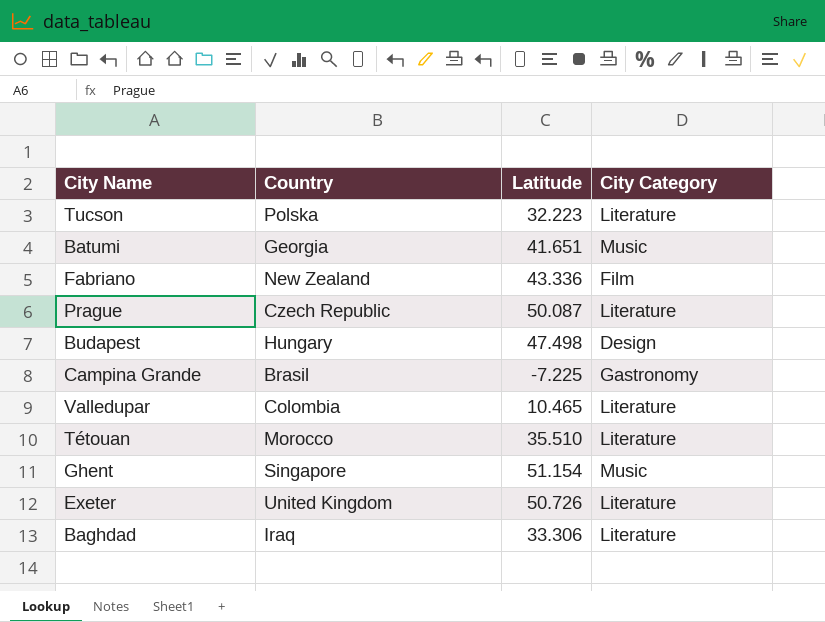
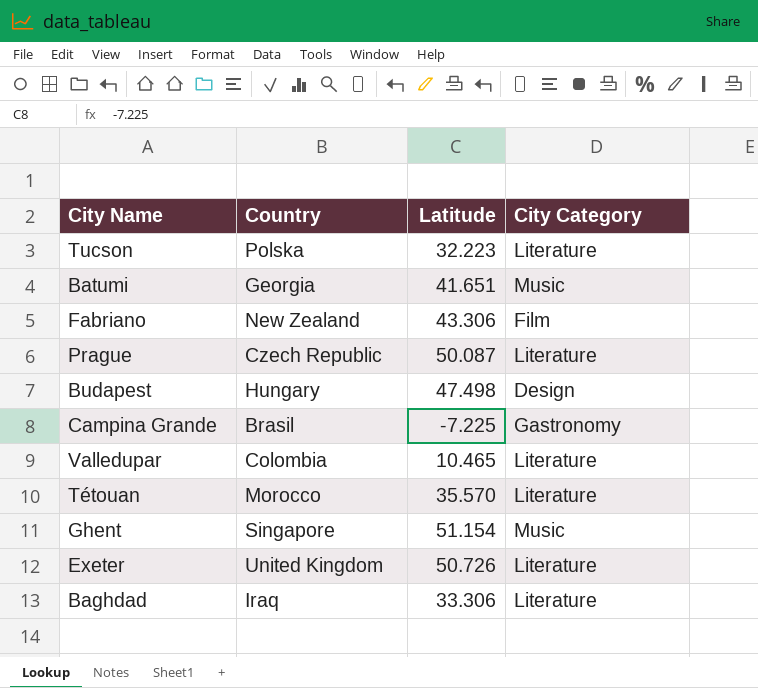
Fabriano | Latitude: 43.336 -> 43.306
Tétouan | Latitude: 35.510 -> 35.570

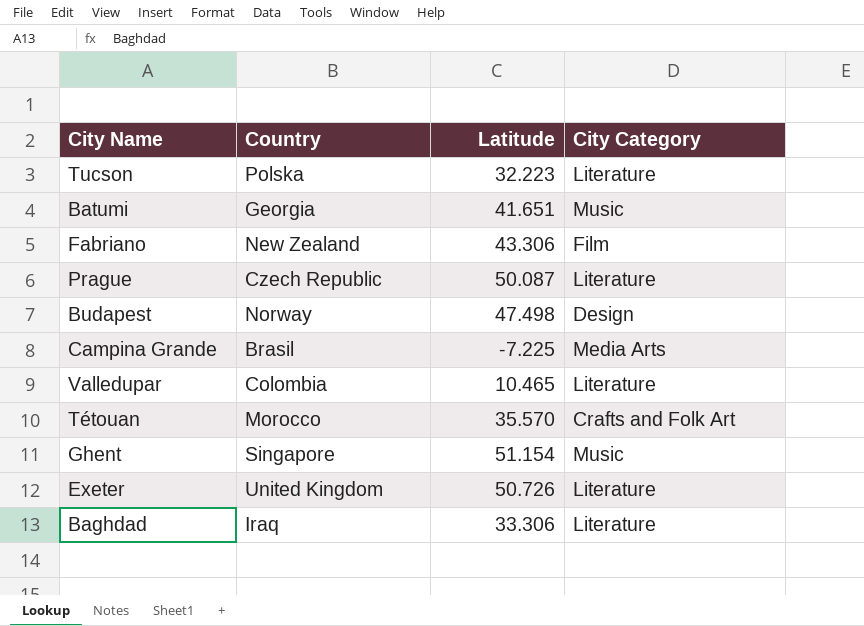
Budapest | Country: Hungary -> Norway
Campina Grande | City Category: Gastronomy -> Media Arts
Tétouan | City Category: Literature -> Crafts and Folk Art

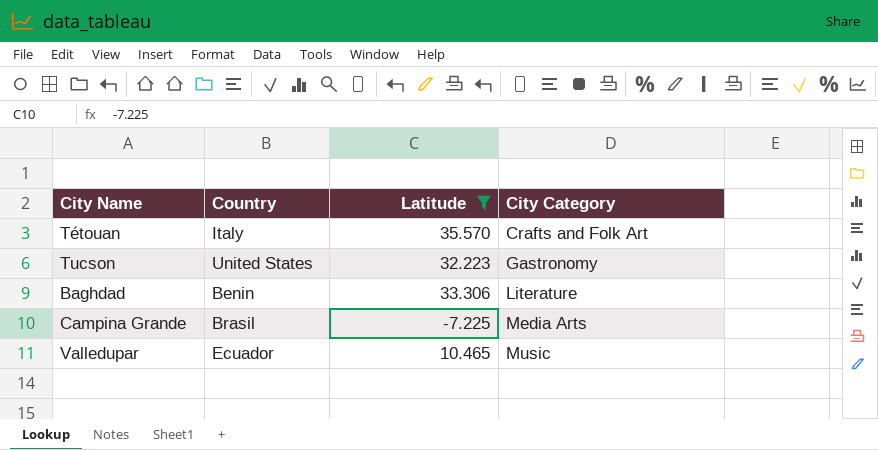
filter: none -> Latitude <= 35.570
row order: none -> City Category ascending
Tétouan | Country: Morocco -> Italy
Tucson | Country: Polska -> United States
Tucson | City Category: Literature -> Gastronomy
Baghdad | Country: Iraq -> Benin
Valledupar | Country: Colombia -> Ecuador
Valledupar | City Category: Literature -> Music

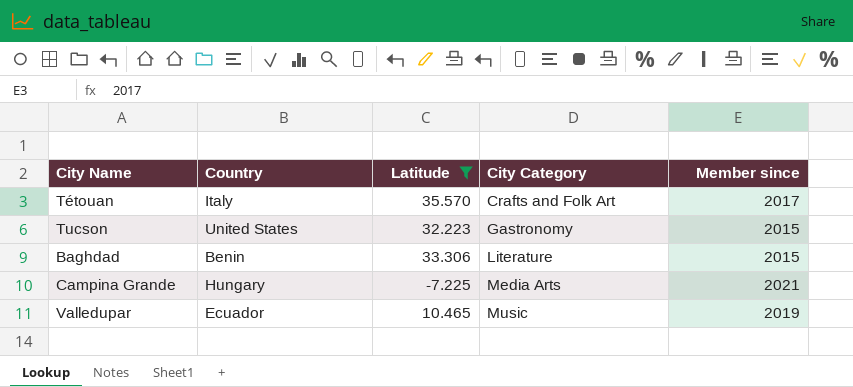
column Member since | position: none -> 5
Campina Grande | Country: Brasil -> Hungary

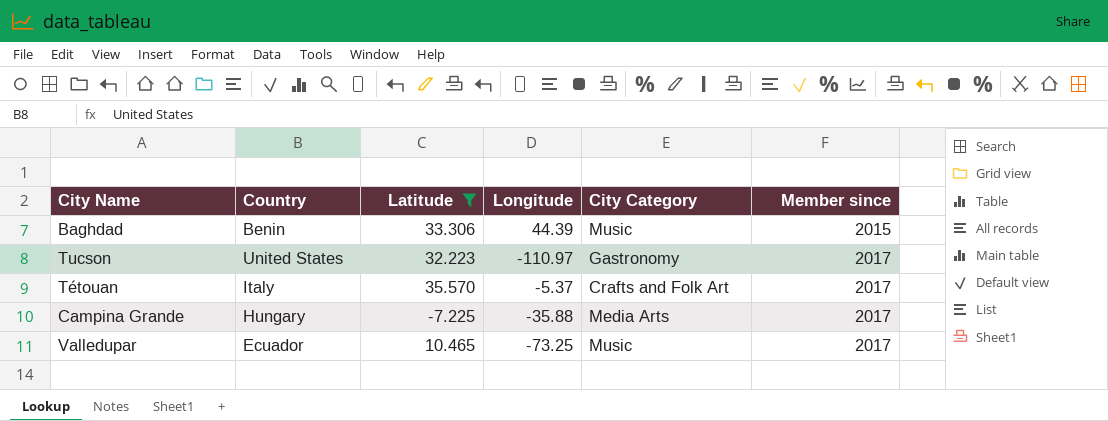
row order: City Category ascending -> Member since ascending
column Longitude | position: none -> 4
Baghdad | City Category: Literature -> Music
Tucson | Member since: 2015 -> 2017
Campina Grande | Member since: 2021 -> 2017
Valledupar | Member since: 2019 -> 2017

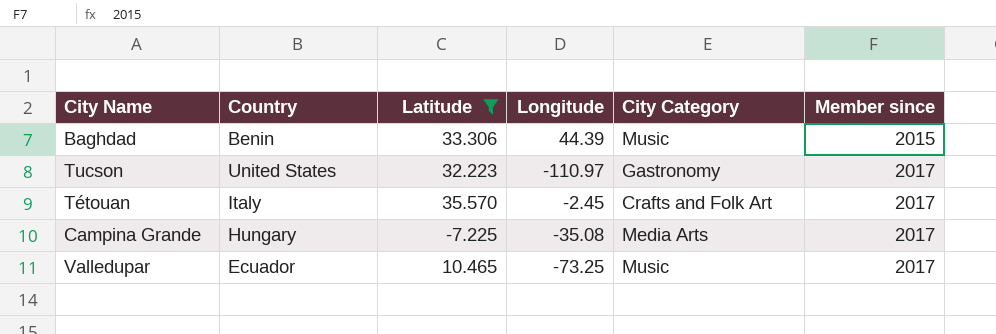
Tétouan | Longitude: -5.37 -> -2.45
Campina Grande | Longitude: -35.88 -> -35.08

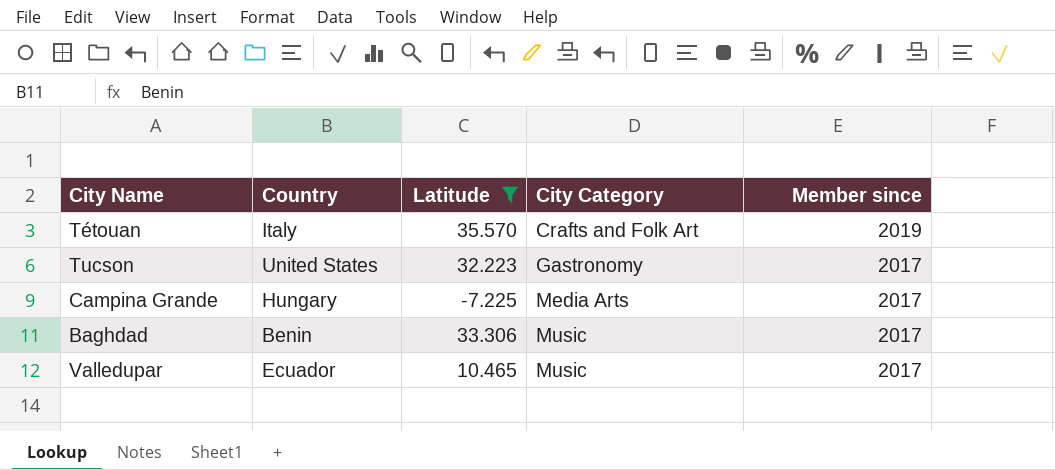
row order: Member since ascending -> City Category ascending
column Longitude | position: 4 -> none
Tétouan | Member since: 2017 -> 2019
Baghdad | Member since: 2015 -> 2017

